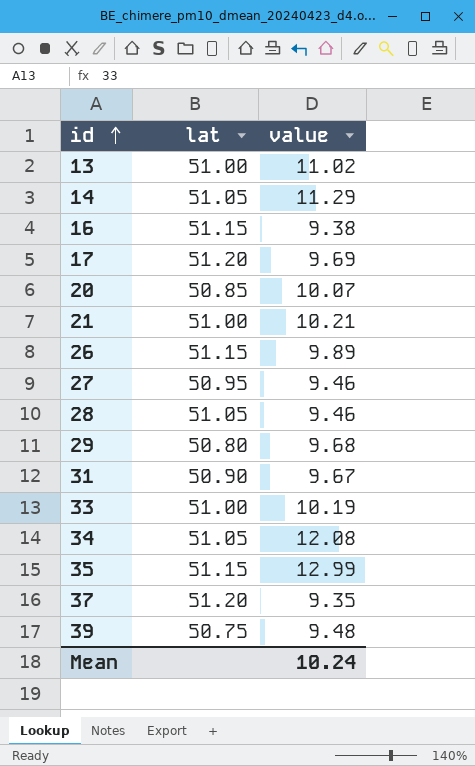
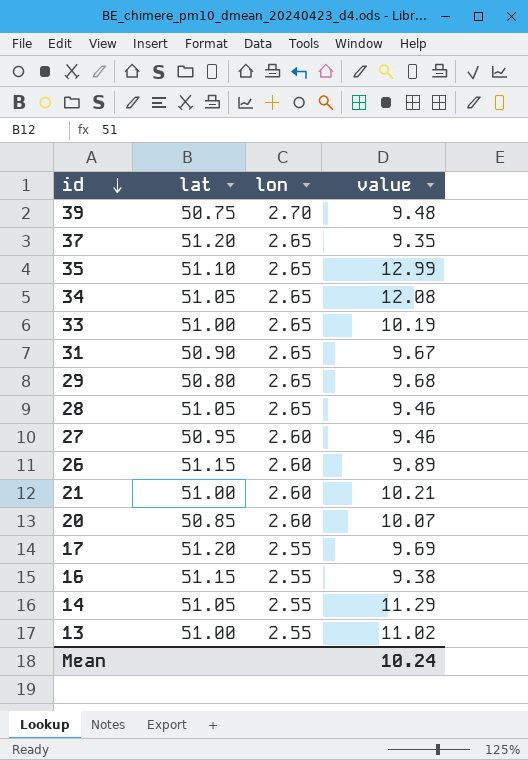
row order: id ascending -> id descending
column lon | position: none -> 3
35 | lat: 51.15 -> 51.10

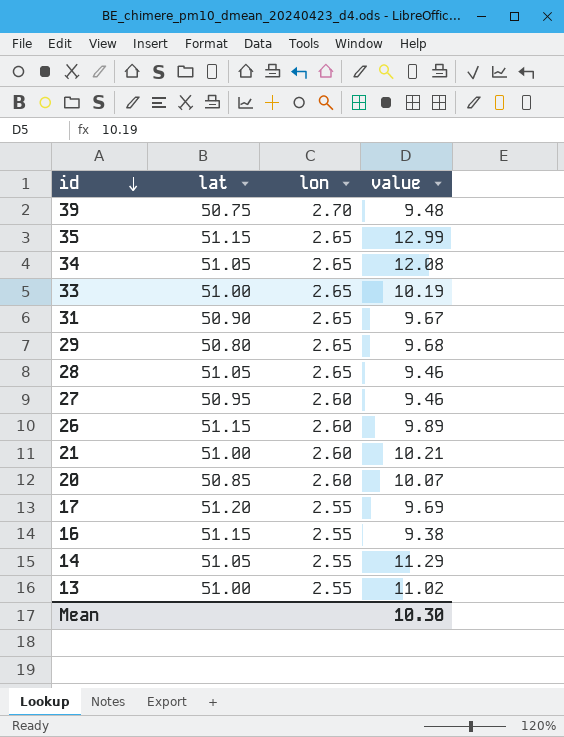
row 37: 51.20 | 2.65 | 9.35 -> none
35 | lat: 51.10 -> 51.15
Mean | value: 10.24 -> 10.30

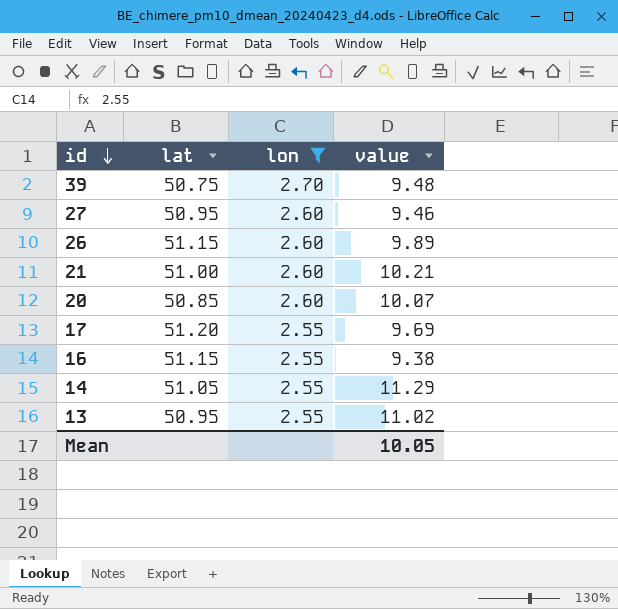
filter: none -> lon != 2.65
13 | lat: 51.00 -> 50.95
Mean | value: 10.30 -> 10.05

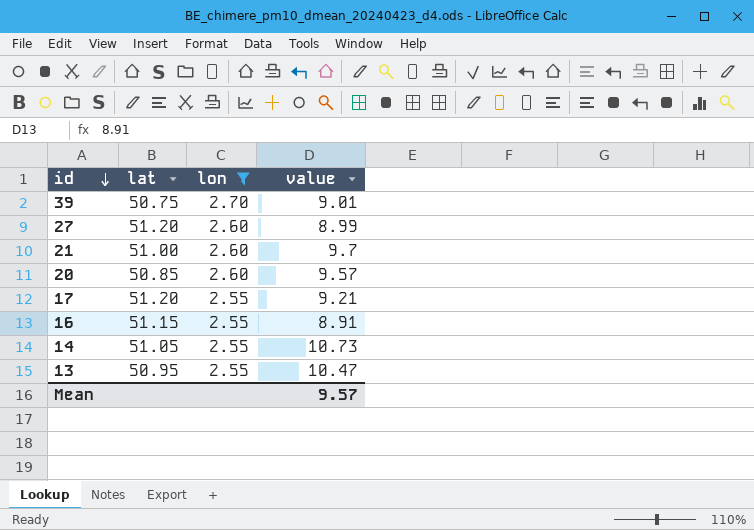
row 26: 51.15 | 2.60 | 9.89 -> none
39 | value: 9.48 -> 9.01
27 | lat: 50.95 -> 51.20
27 | value: 9.46 -> 8.99
21 | value: 10.21 -> 9.7
20 | value: 10.07 -> 9.57
17 | value: 9.69 -> 9.21
16 | value: 9.38 -> 8.91
14 | value: 11.29 -> 10.73
13 | value: 11.02 -> 10.47
Mean | value: 10.05 -> 9.57

